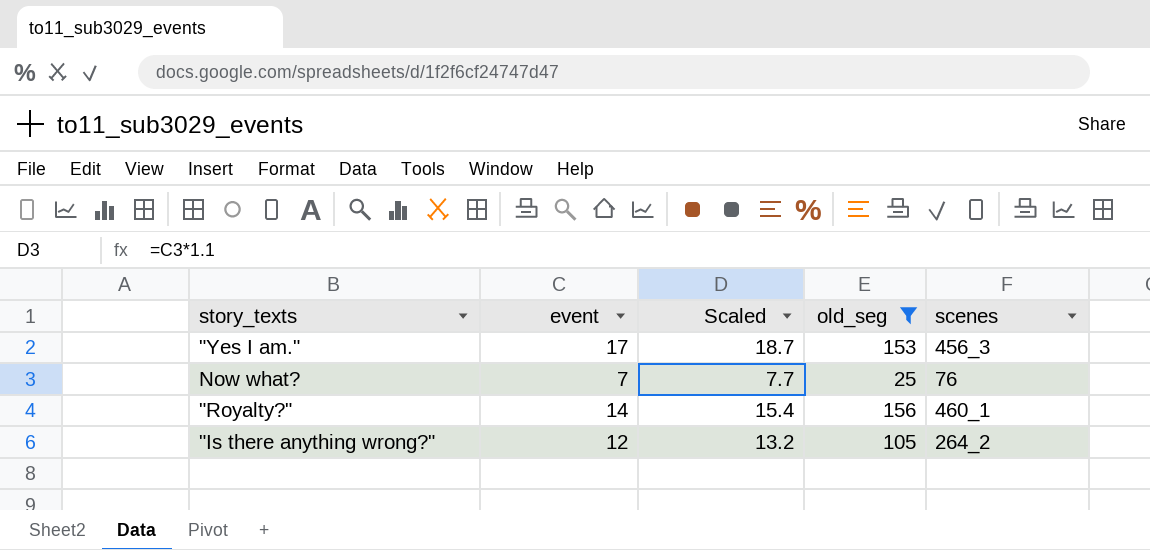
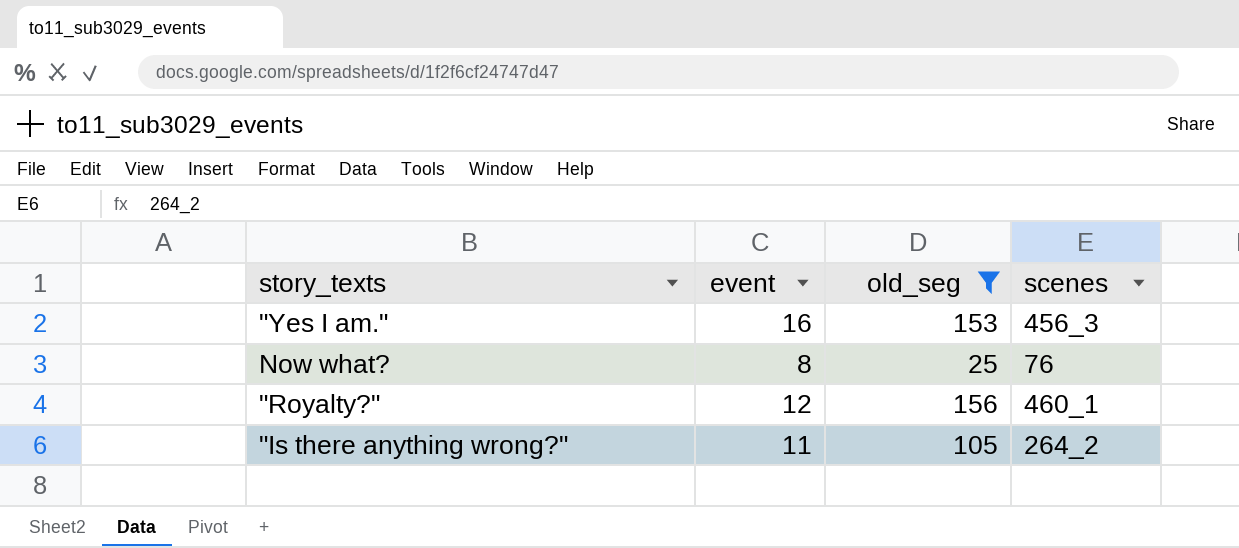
column Scaled | formula: [event] * 1.1 -> none
"Yes I am." | event: 17 -> 16
Now what? | event: 7 -> 8
"Royalty?" | event: 14 -> 12
"Is there anything wrong?" | event: 12 -> 11

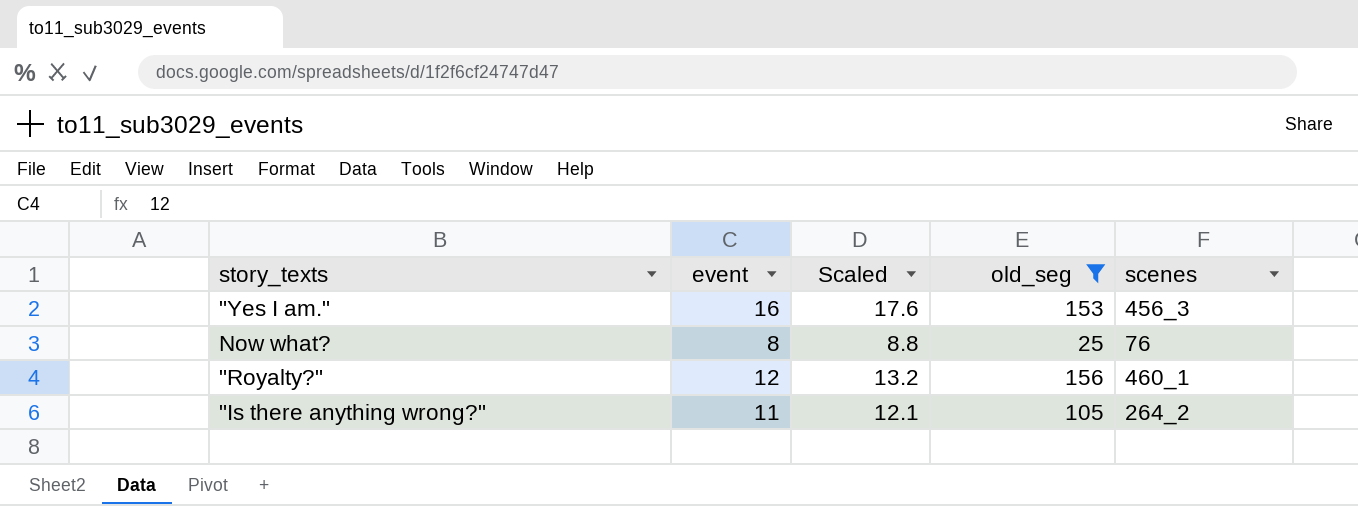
column Scaled | formula: none -> [event] * 1.1

